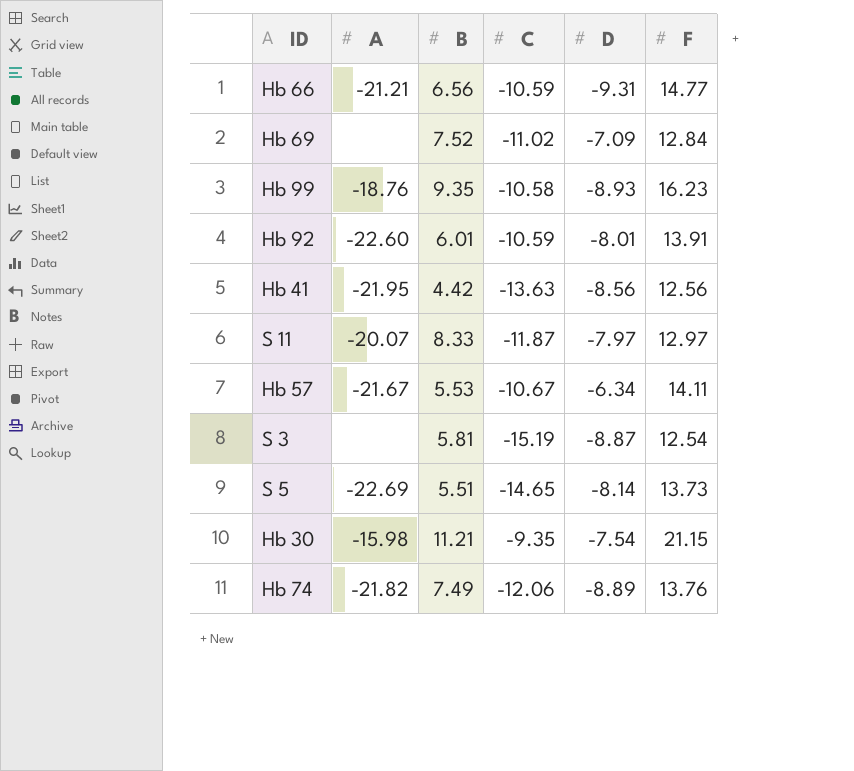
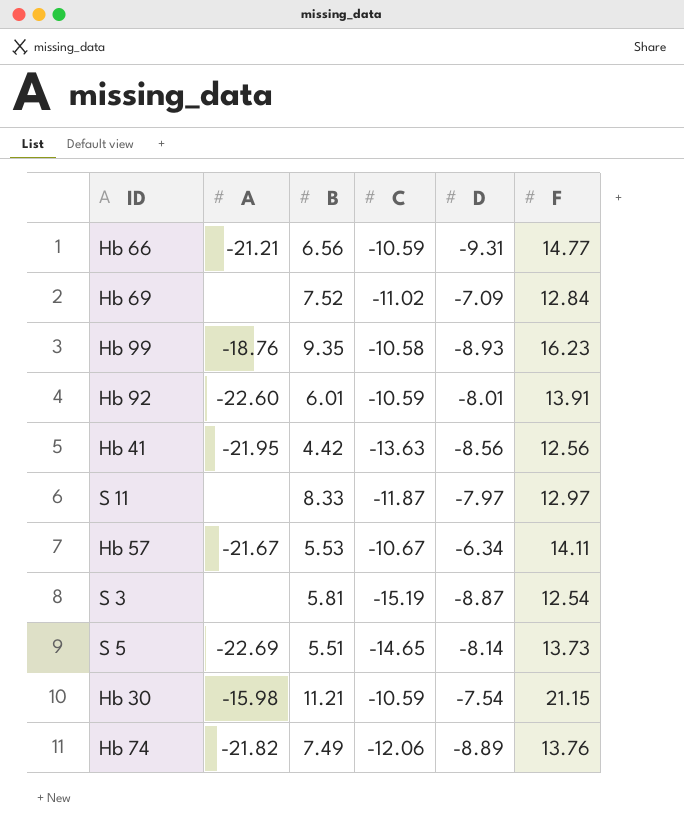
S 11 | A: -20.07 -> none
Hb 30 | C: -9.35 -> -10.59

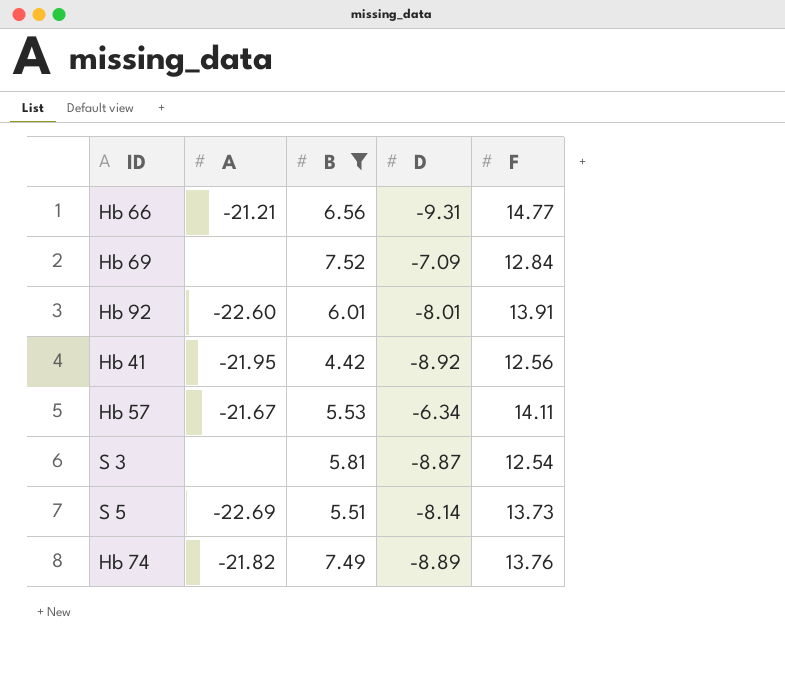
filter: none -> B <= 7.52
column C | position: 4 -> none
Hb 41 | D: -8.56 -> -8.92

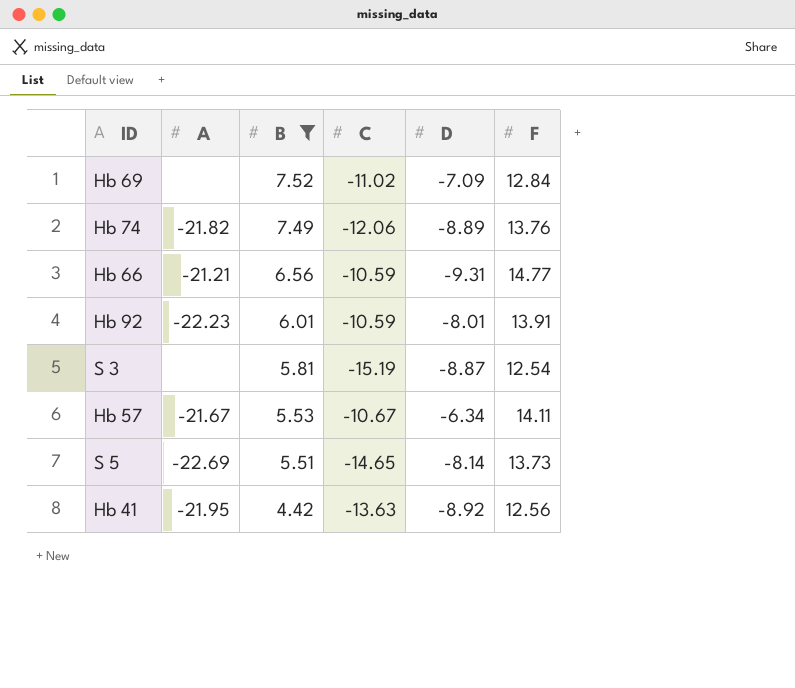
row order: none -> B descending
column C | position: none -> 4
Hb 92 | A: -22.60 -> -22.23

